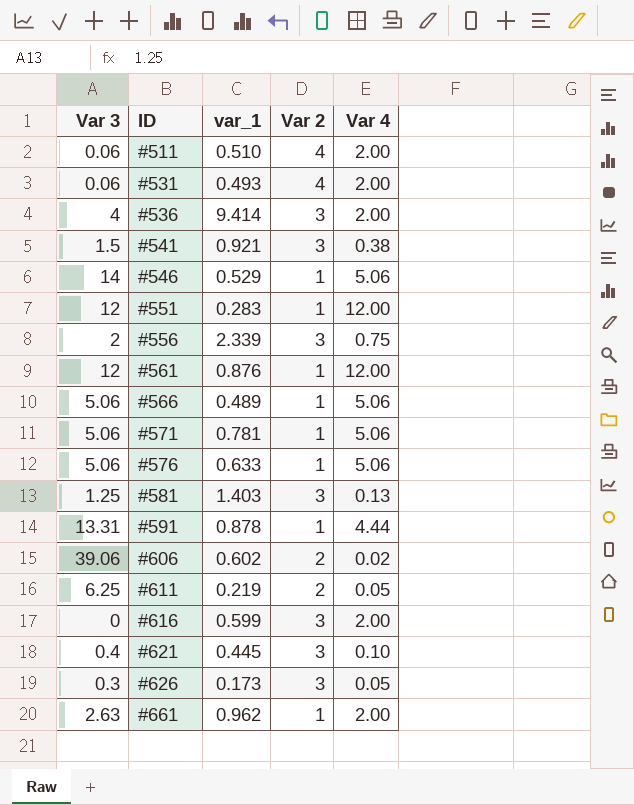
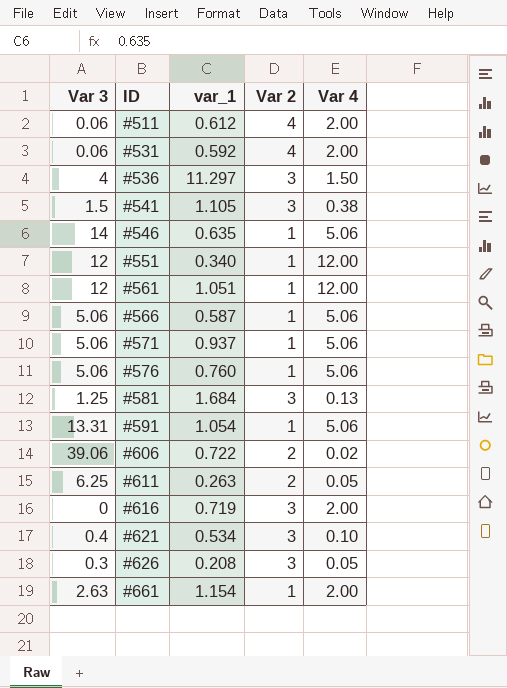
row #556: 2 | 2.339 | 3 | 0.75 -> none
#511 | var_1: 0.510 -> 0.612
#531 | var_1: 0.493 -> 0.592
#536 | var_1: 9.414 -> 11.297
#536 | Var 4: 2.00 -> 1.50
#541 | var_1: 0.921 -> 1.105
#546 | var_1: 0.529 -> 0.635
#551 | var_1: 0.283 -> 0.340
#561 | var_1: 0.876 -> 1.051
#566 | var_1: 0.489 -> 0.587
#571 | var_1: 0.781 -> 0.937
#576 | var_1: 0.633 -> 0.760
#581 | var_1: 1.403 -> 1.684
#591 | var_1: 0.878 -> 1.054
#591 | Var 4: 4.44 -> 5.06
#606 | var_1: 0.602 -> 0.722
#611 | var_1: 0.219 -> 0.263
#616 | var_1: 0.599 -> 0.719
#621 | var_1: 0.445 -> 0.534
#626 | var_1: 0.173 -> 0.208
#661 | var_1: 0.962 -> 1.154

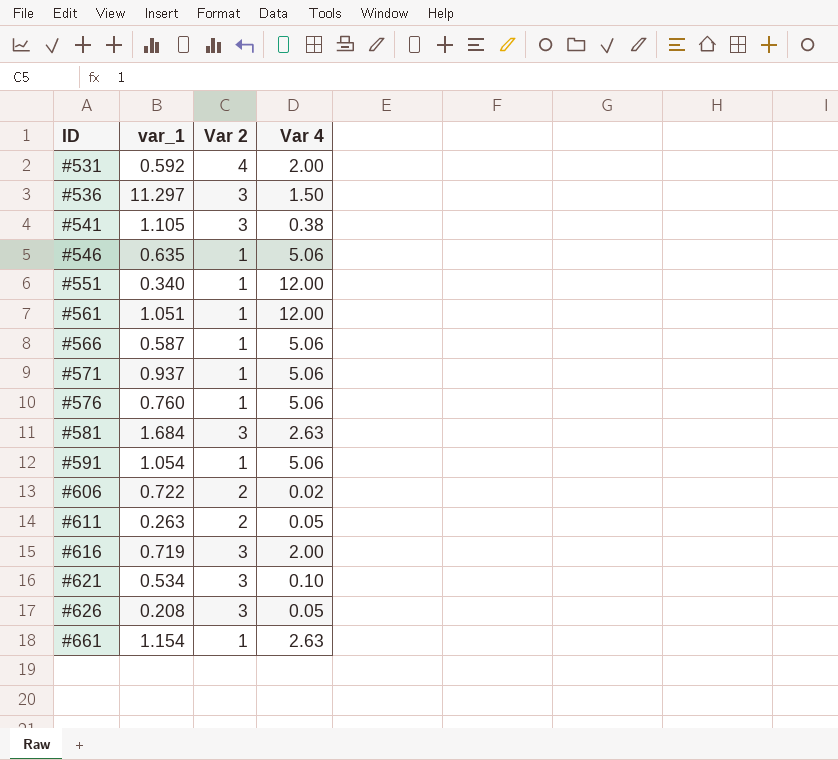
column Var 3 | position: 1 -> none
row #511: 0.06 | 0.612 | 4 | 2.00 -> none
#581 | Var 4: 0.13 -> 2.63
#661 | Var 4: 2.00 -> 2.63

